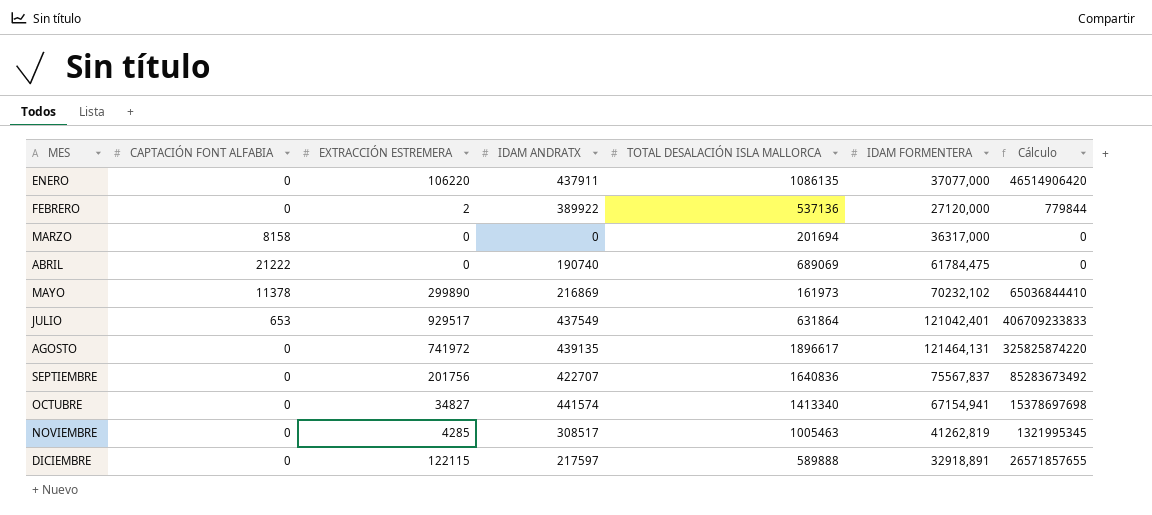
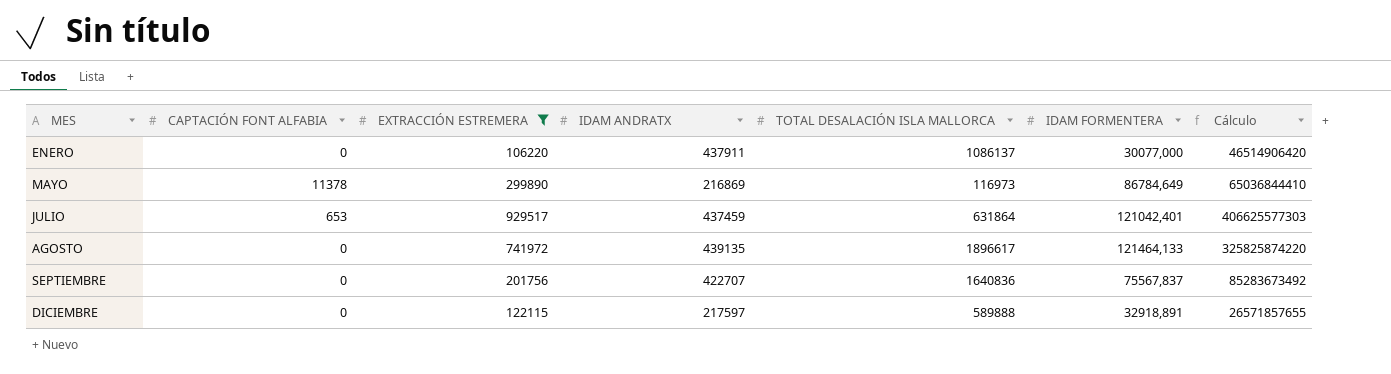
filter: none -> EXTRACCIÓN ESTREMERA >= 106220
ENERO | TOTAL DESALACIÓN ISLA MALLORCA: 1086135 -> 1086137
ENERO | IDAM FORMENTERA: 37077,000 -> 30077,000
MAYO | TOTAL DESALACIÓN ISLA MALLORCA: 161973 -> 116973
MAYO | IDAM FORMENTERA: 70232,102 -> 86784,649
JULIO | IDAM ANDRATX: 437549 -> 437459
JULIO | Cálculo: 406709233833 -> 406625577303
AGOSTO | IDAM FORMENTERA: 121464,131 -> 121464,133

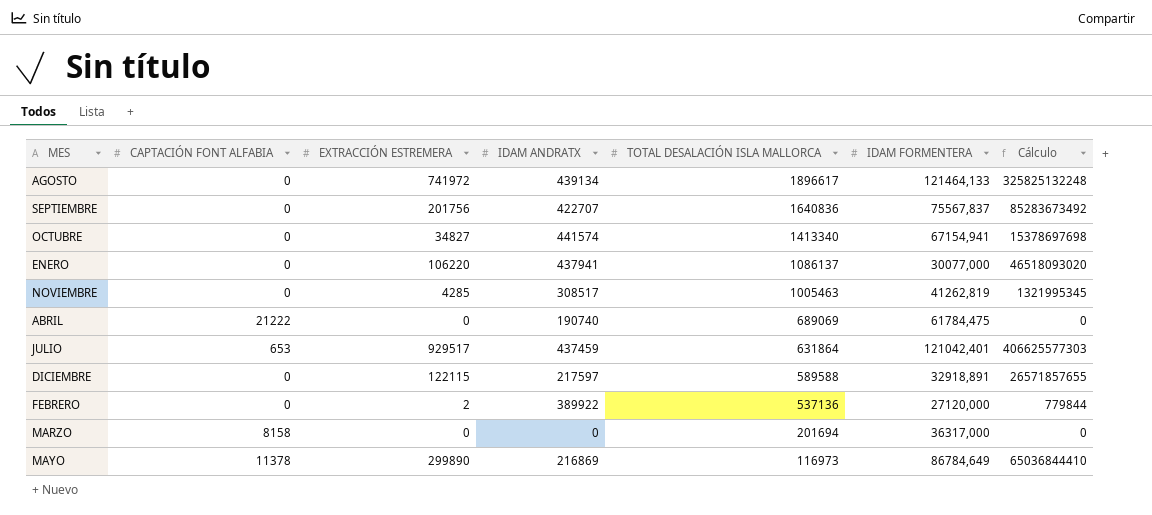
filter: EXTRACCIÓN ESTREMERA >= 106220 -> none
row order: MES ascending -> TOTAL DESALACIÓN ISLA MALLORCA descending
AGOSTO | IDAM ANDRATX: 439135 -> 439134
AGOSTO | Cálculo: 325825874220 -> 325825132248
ENERO | IDAM ANDRATX: 437911 -> 437941
ENERO | Cálculo: 46514906420 -> 46518093020
DICIEMBRE | TOTAL DESALACIÓN ISLA MALLORCA: 589888 -> 589588

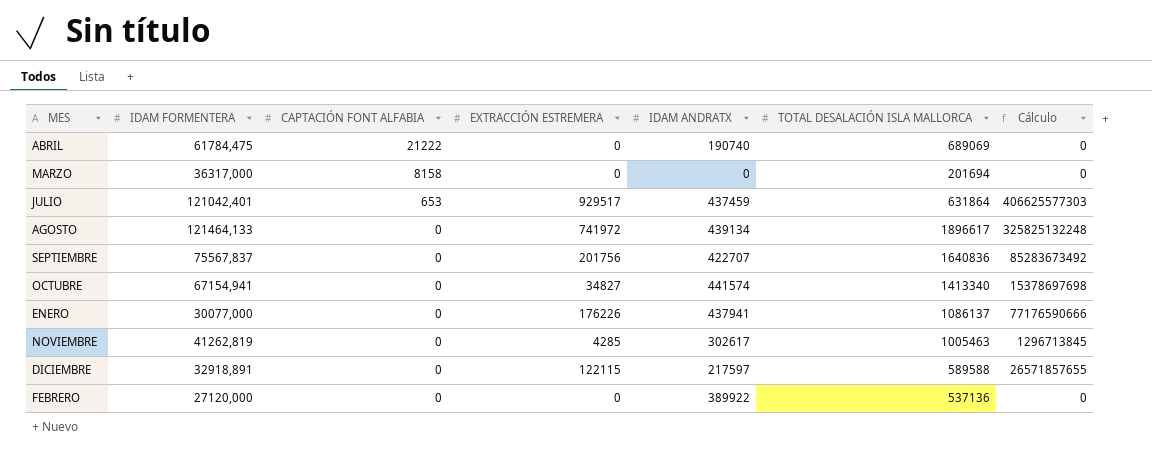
row order: TOTAL DESALACIÓN ISLA MALLORCA descending -> CAPTACIÓN FONT ALFABIA descending
column IDAM FORMENTERA | position: 6 -> 2
row MAYO: 11378 | 299890 | 216869 | 116973 | 86784,649 | 65036844410 -> none
ENERO | EXTRACCIÓN ESTREMERA: 106220 -> 176226
ENERO | Cálculo: 46518093020 -> 77176590666
NOVIEMBRE | IDAM ANDRATX: 308517 -> 302617
NOVIEMBRE | Cálculo: 1321995345 -> 1296713845
FEBRERO | EXTRACCIÓN ESTREMERA: 2 -> 0
FEBRERO | Cálculo: 779844 -> 0

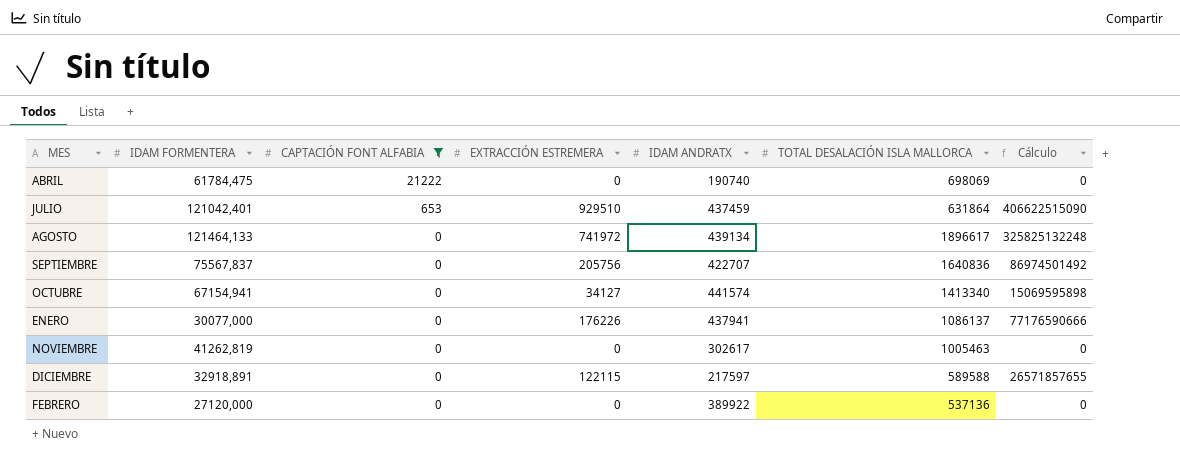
filter: none -> CAPTACIÓN FONT ALFABIA != 8158
ABRIL | TOTAL DESALACIÓN ISLA MALLORCA: 689069 -> 698069
JULIO | EXTRACCIÓN ESTREMERA: 929517 -> 929510
JULIO | Cálculo: 406625577303 -> 406622515090
SEPTIEMBRE | EXTRACCIÓN ESTREMERA: 201756 -> 205756
SEPTIEMBRE | Cálculo: 85283673492 -> 86974501492
OCTUBRE | EXTRACCIÓN ESTREMERA: 34827 -> 34127
OCTUBRE | Cálculo: 15378697698 -> 15069595898
NOVIEMBRE | EXTRACCIÓN ESTREMERA: 4285 -> 0
NOVIEMBRE | Cálculo: 1296713845 -> 0

